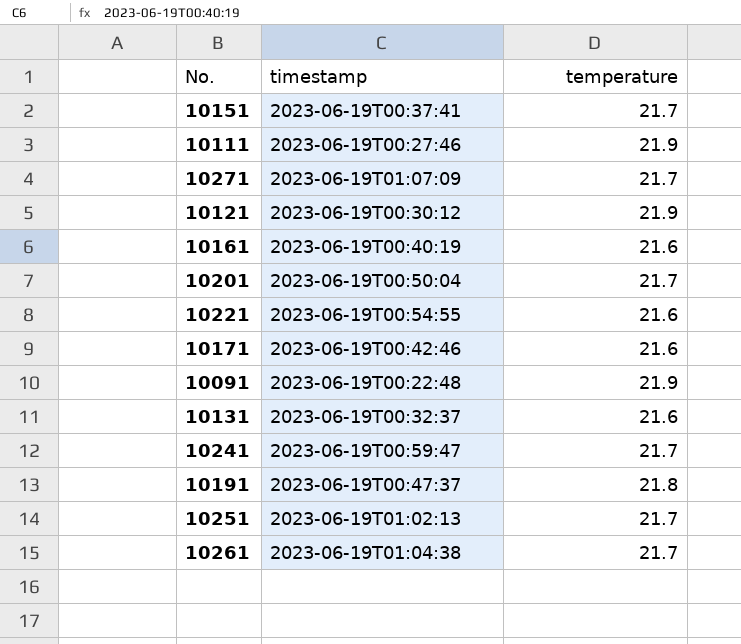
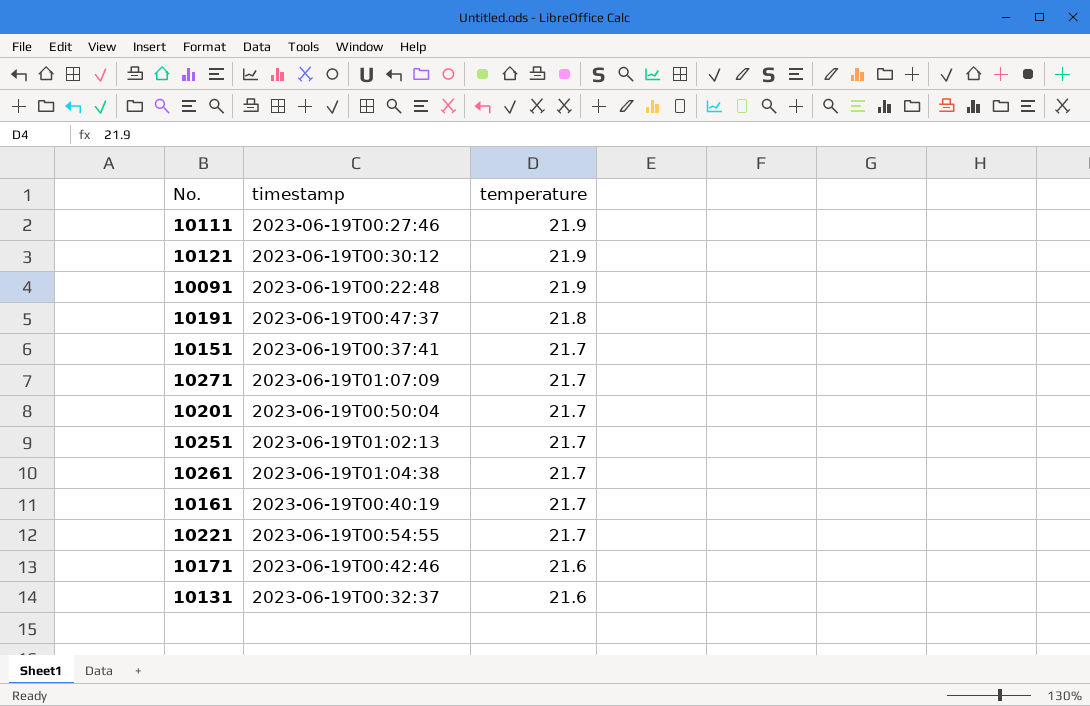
row order: none -> temperature descending
row 10241: 2023-06-19T00:59:47 | 21.7 -> none
10161 | temperature: 21.6 -> 21.7
10221 | temperature: 21.6 -> 21.7

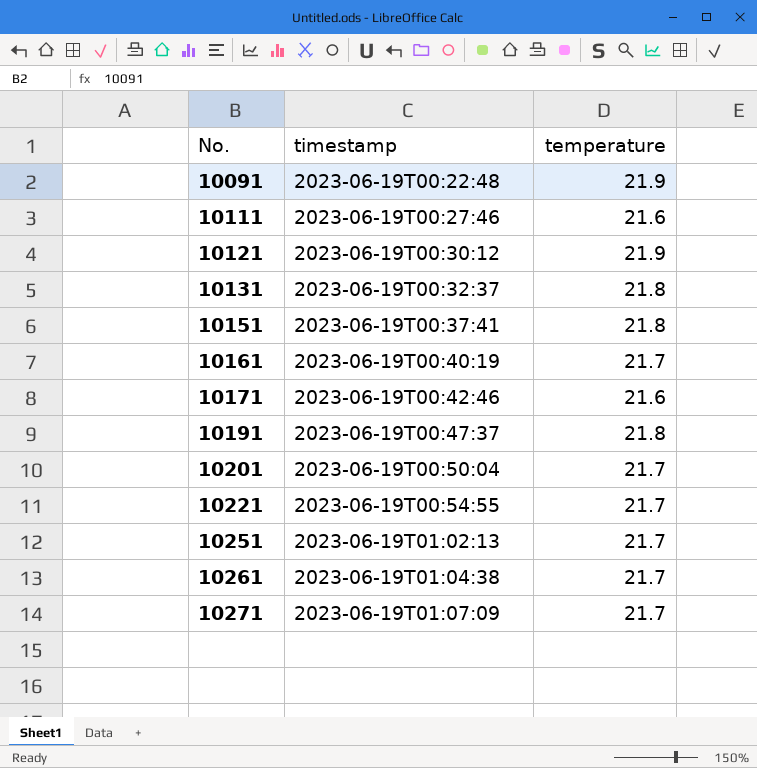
row order: temperature descending -> No. ascending
10111 | temperature: 21.9 -> 21.6
10131 | temperature: 21.6 -> 21.8
10151 | temperature: 21.7 -> 21.8

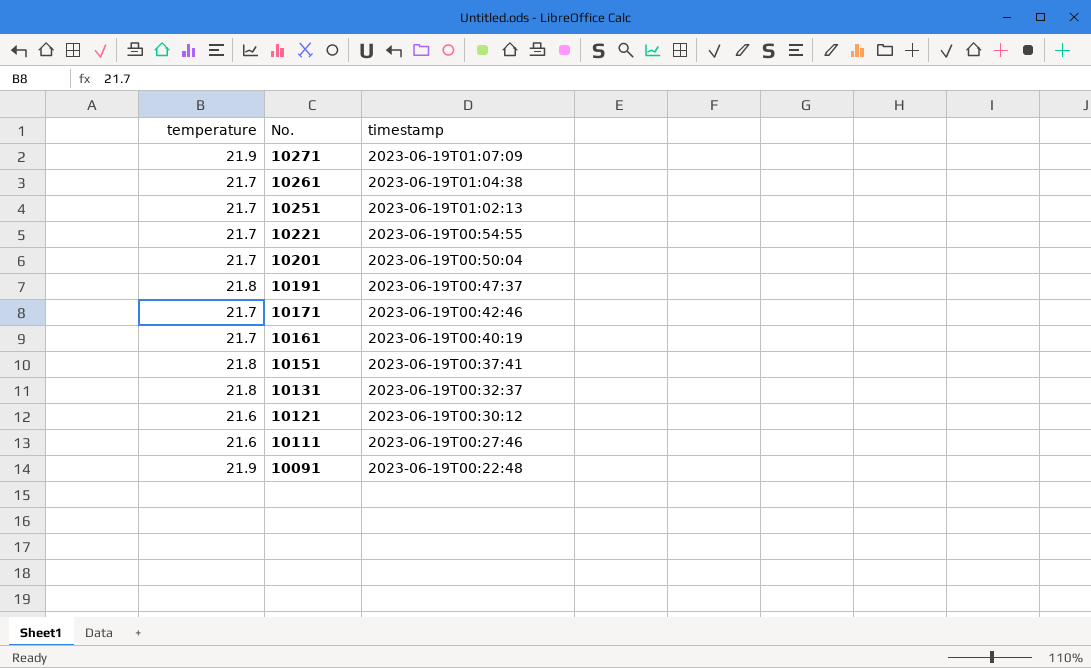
row order: No. ascending -> No. descending
column temperature | position: 3 -> 1
10271 | temperature: 21.7 -> 21.9
10171 | temperature: 21.6 -> 21.7
10121 | temperature: 21.9 -> 21.6

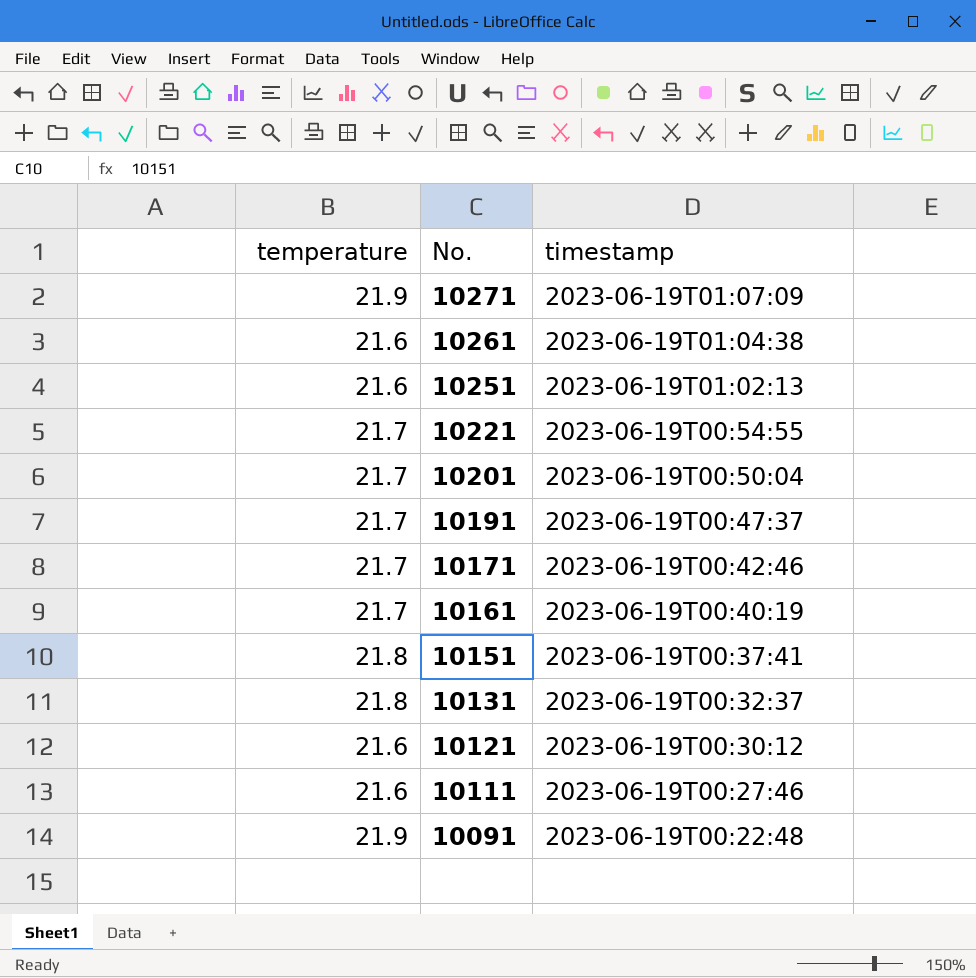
10261 | temperature: 21.7 -> 21.6
10251 | temperature: 21.7 -> 21.6
10191 | temperature: 21.8 -> 21.7

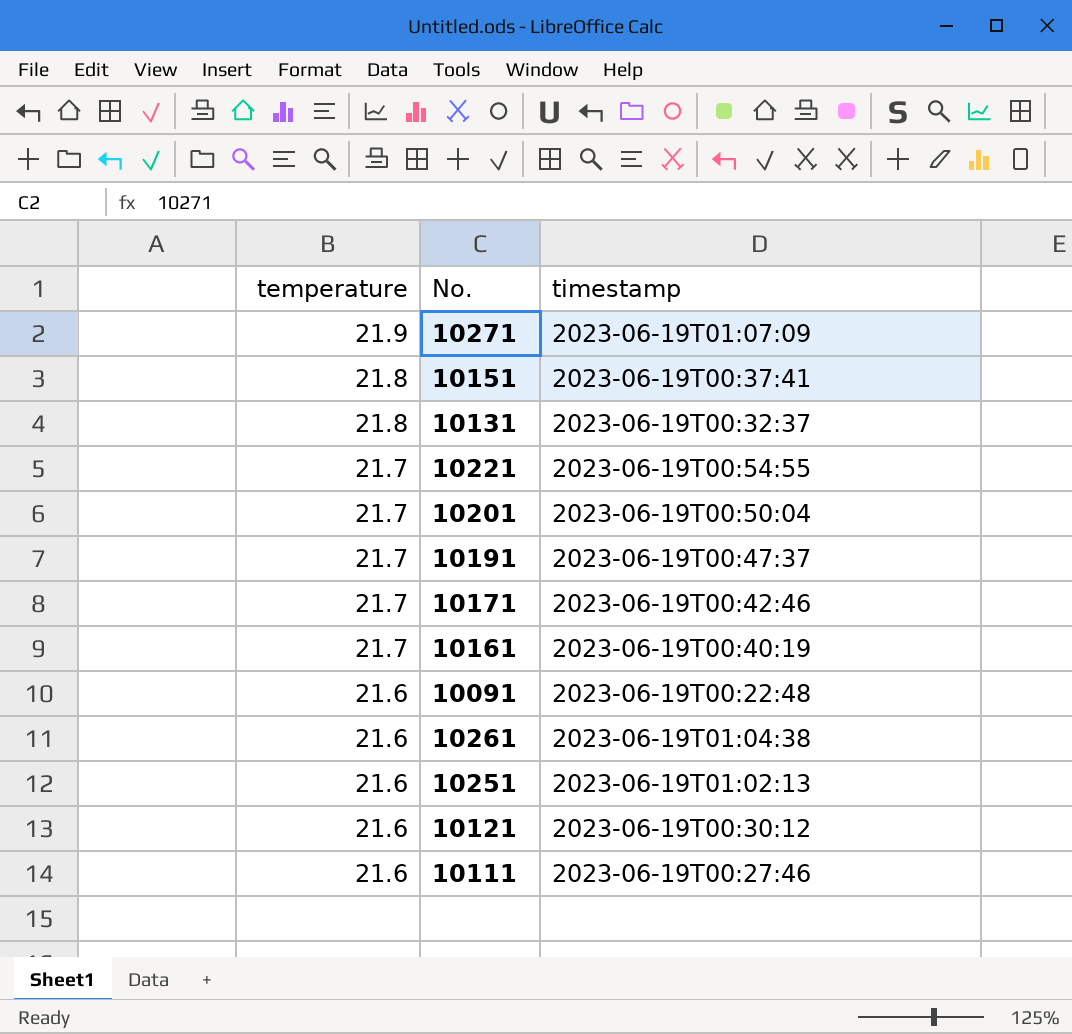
row order: No. descending -> temperature descending
10091 | temperature: 21.9 -> 21.6

